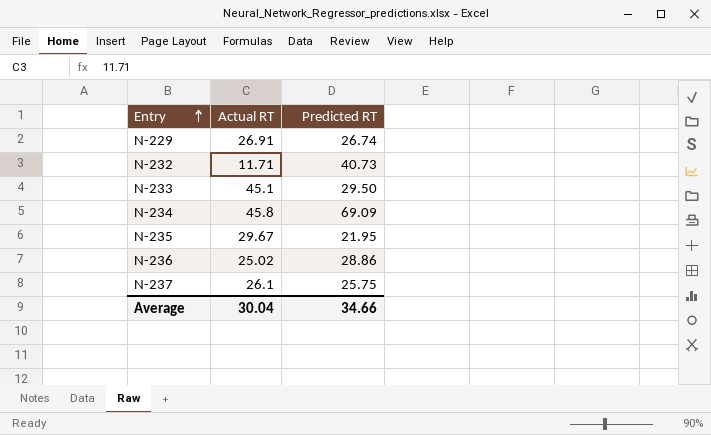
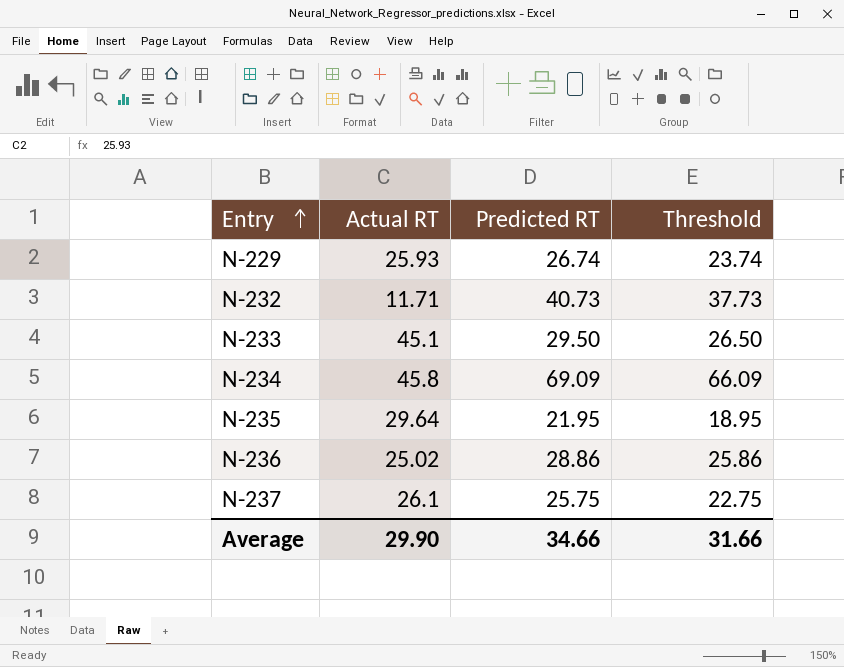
column Threshold | formula: none -> [Predicted RT] - 3
N-229 | Actual RT: 26.91 -> 25.93
N-235 | Actual RT: 29.67 -> 29.64
Average | Actual RT: 30.04 -> 29.90

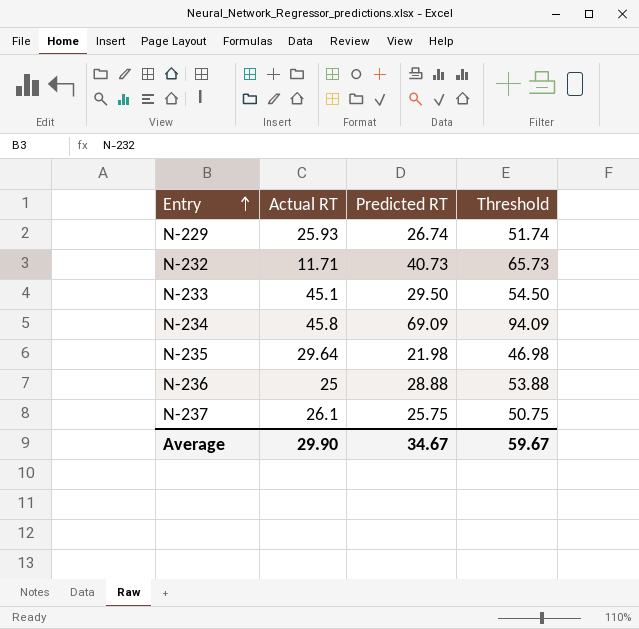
column Threshold | formula: [Predicted RT] - 3 -> [Predicted RT] + 25
N-235 | Predicted RT: 21.95 -> 21.98
N-236 | Actual RT: 25.02 -> 25
N-236 | Predicted RT: 28.86 -> 28.88
Average | Predicted RT: 34.66 -> 34.67
Average | Threshold: 31.66 -> 59.67

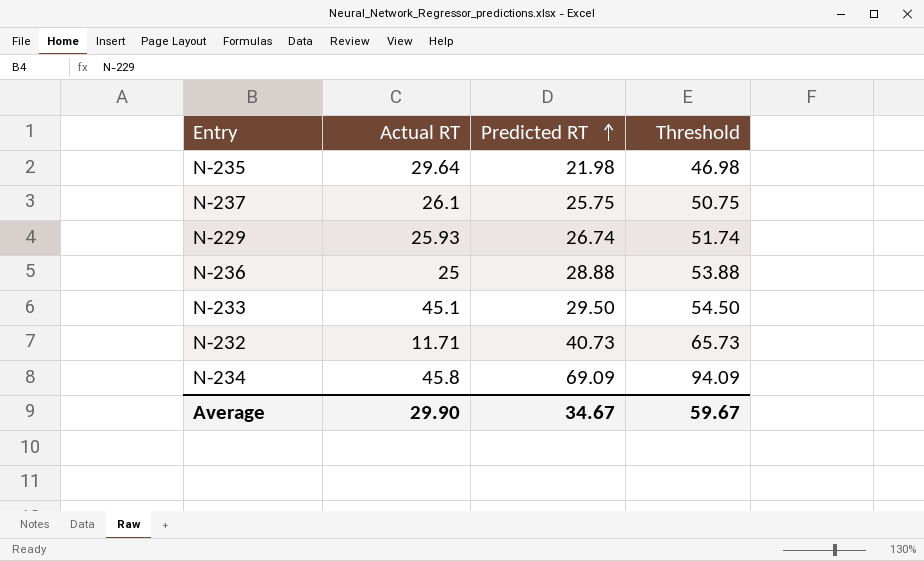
row order: Entry ascending -> Predicted RT ascending

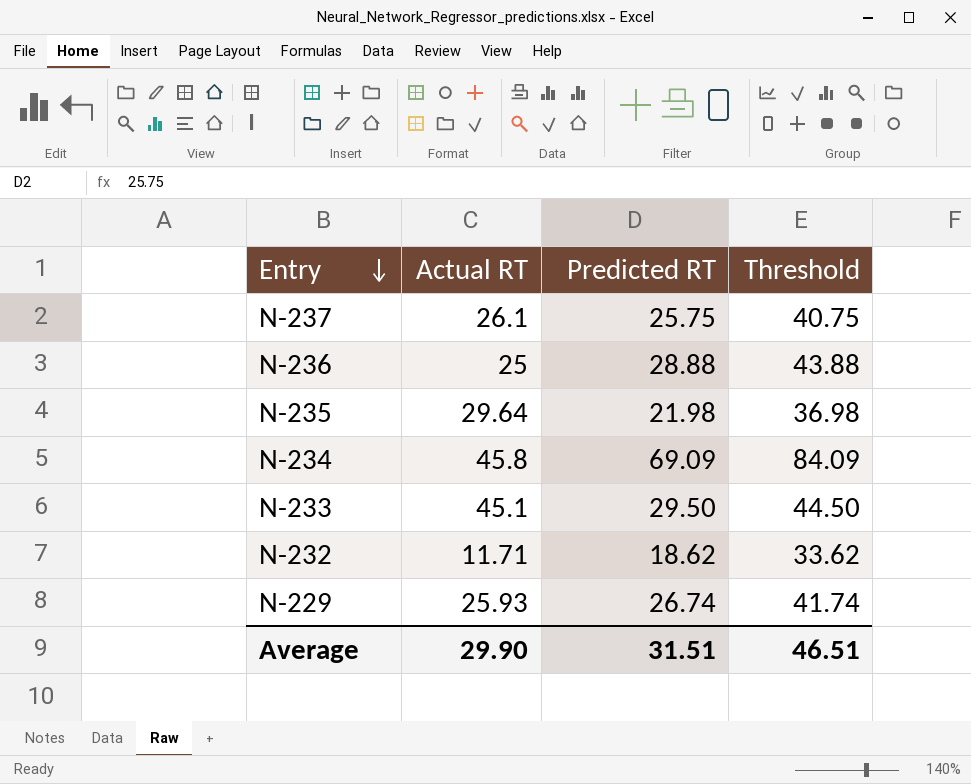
row order: Predicted RT ascending -> Entry descending
column Threshold | formula: [Predicted RT] + 25 -> [Predicted RT] + 15
N-232 | Predicted RT: 40.73 -> 18.62
Average | Predicted RT: 34.67 -> 31.51
Average | Threshold: 59.67 -> 46.51

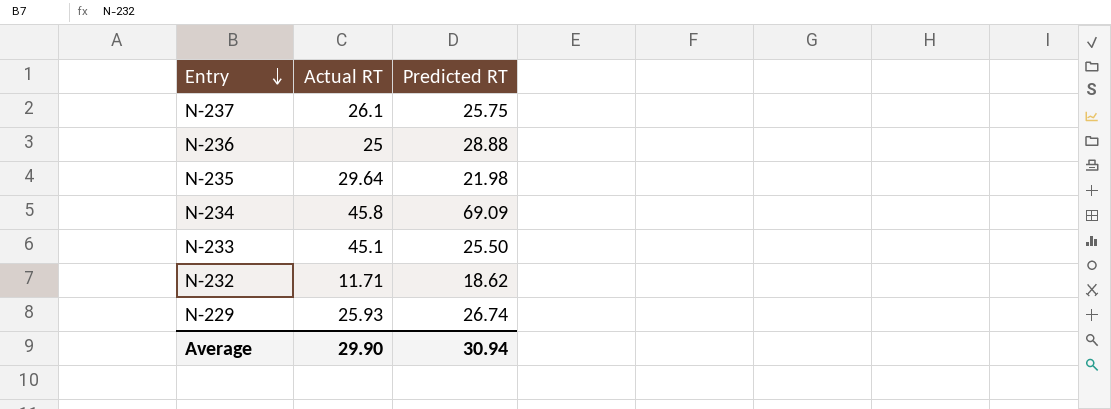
column Threshold | formula: [Predicted RT] + 15 -> none
N-233 | Predicted RT: 29.50 -> 25.50
Average | Predicted RT: 31.51 -> 30.94

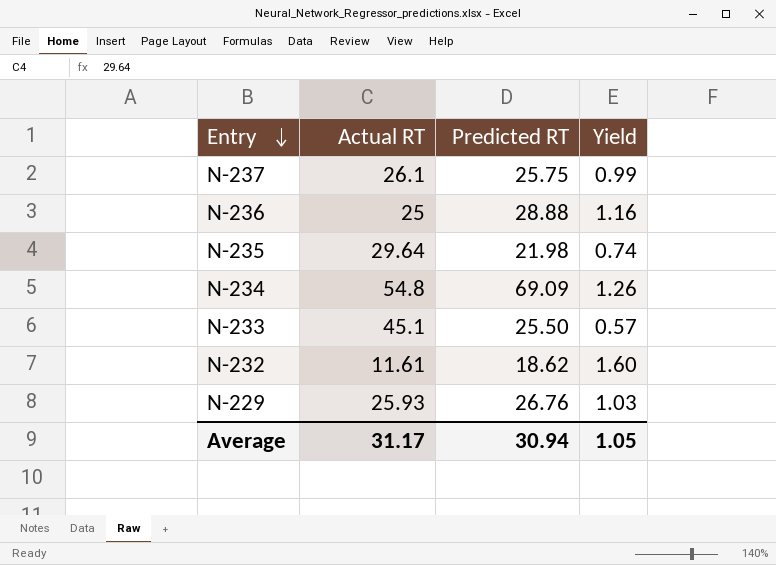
column Yield | formula: none -> [Predicted RT] / [Actual RT]
N-234 | Actual RT: 45.8 -> 54.8
N-232 | Actual RT: 11.71 -> 11.61
N-229 | Predicted RT: 26.74 -> 26.76
Average | Actual RT: 29.90 -> 31.17

